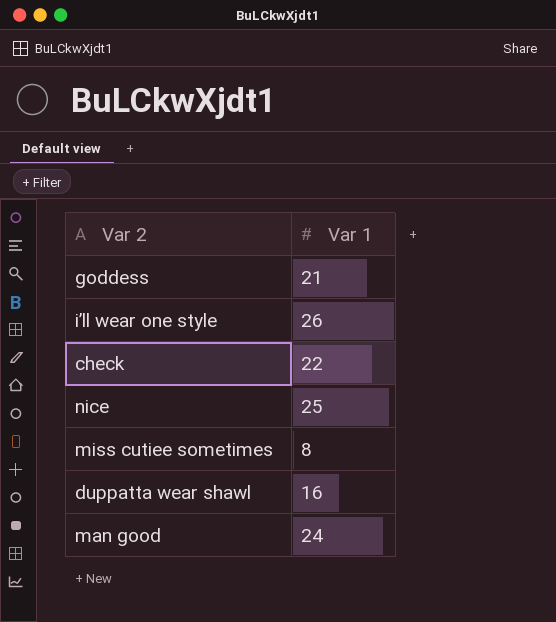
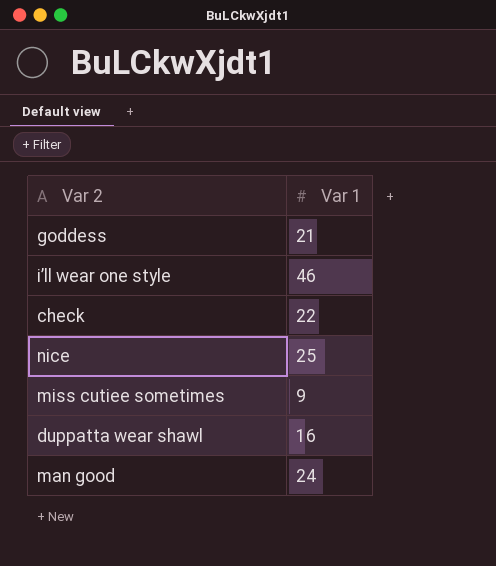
i’ll wear one style | Var 1: 26 -> 46
miss cutiee sometimes | Var 1: 8 -> 9

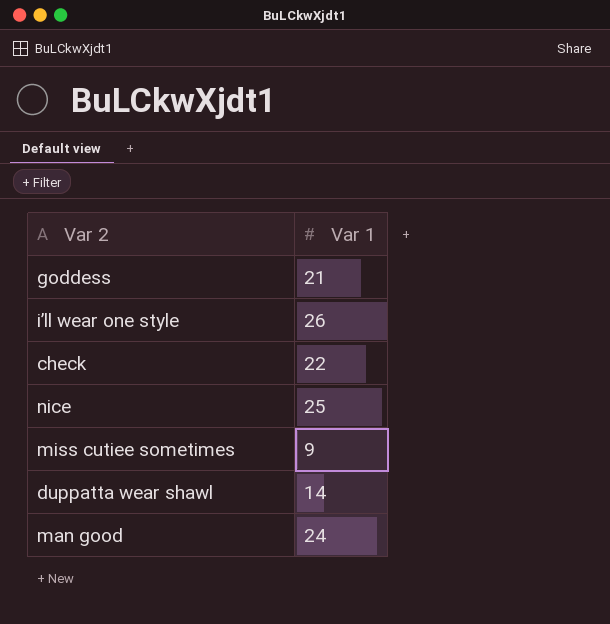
i’ll wear one style | Var 1: 46 -> 26
duppatta wear shawl | Var 1: 16 -> 14

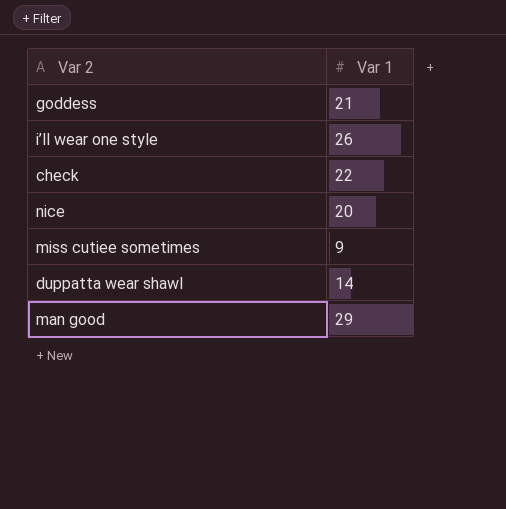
nice | Var 1: 25 -> 20
man good | Var 1: 24 -> 29

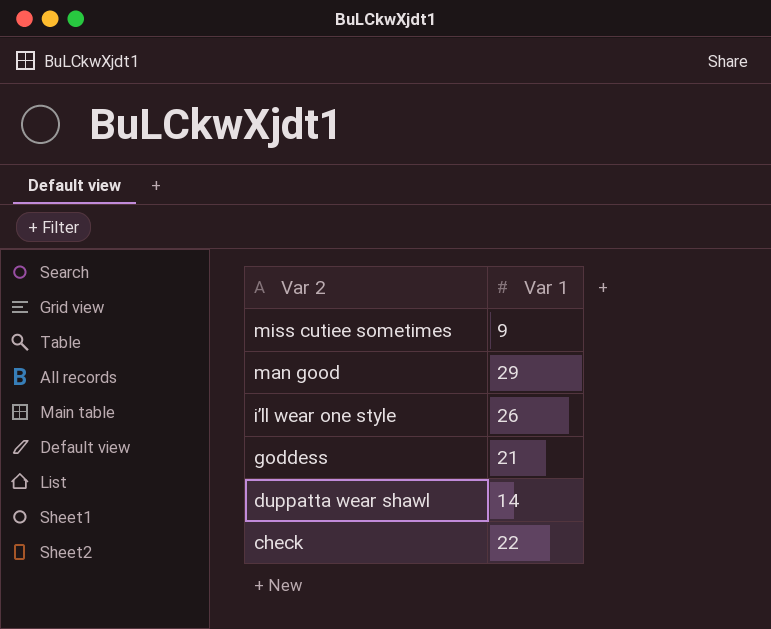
row order: none -> Var 2 descending
row nice: 20 -> none

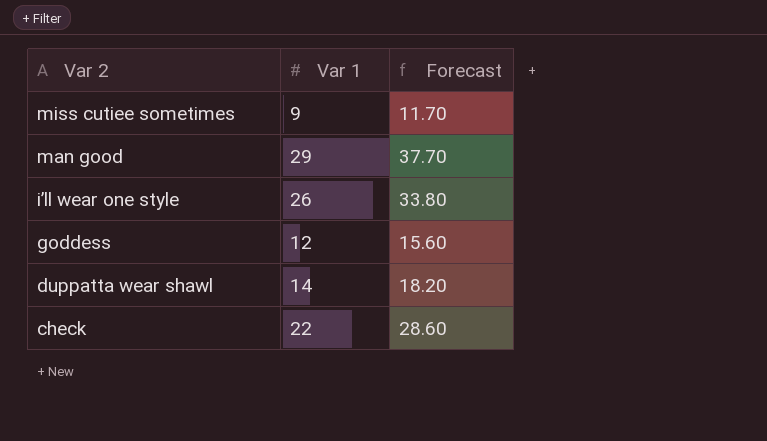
column Forecast | formula: none -> [Var 1] * 1.3
goddess | Var 1: 21 -> 12

